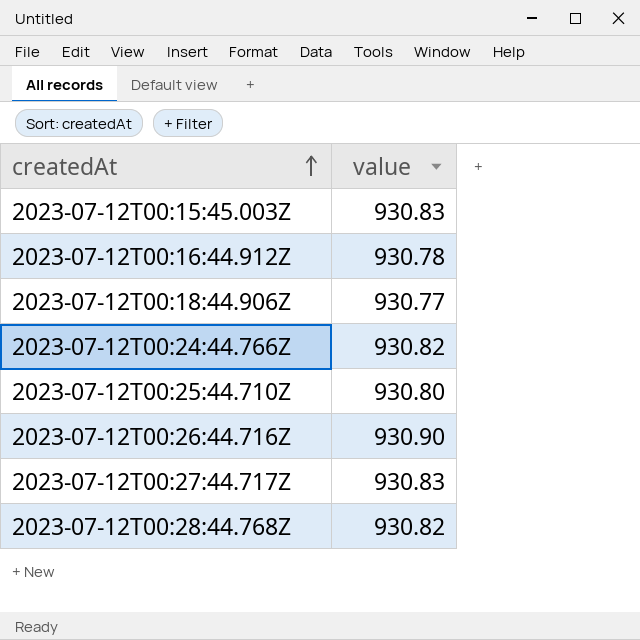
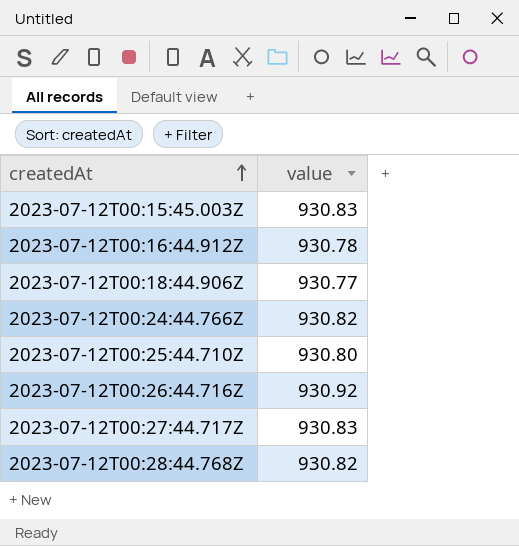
2023-07-12T00:26:44.716Z | value: 930.90 -> 930.92

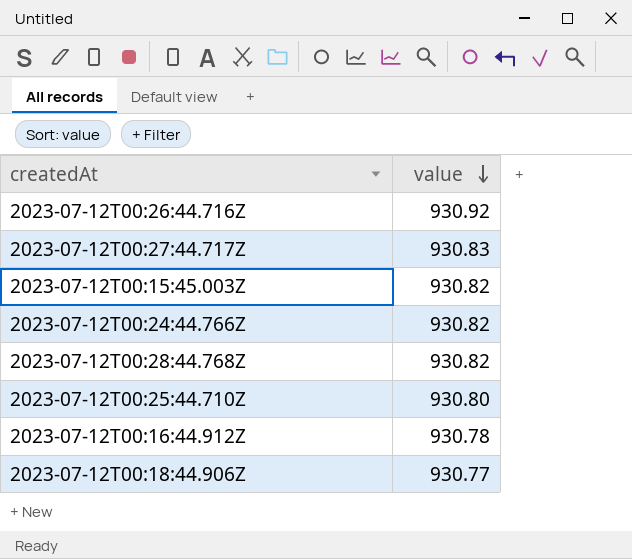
row order: createdAt ascending -> value descending
2023-07-12T00:15:45.003Z | value: 930.83 -> 930.82

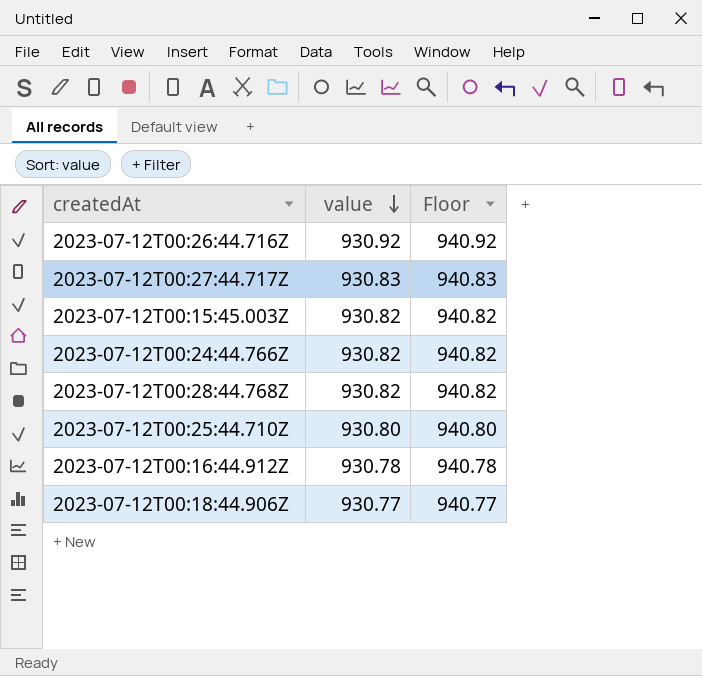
column Floor | formula: none -> [value] + 10

